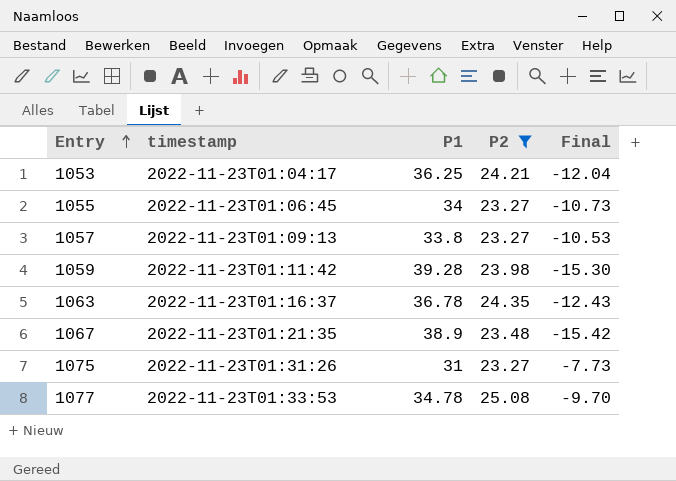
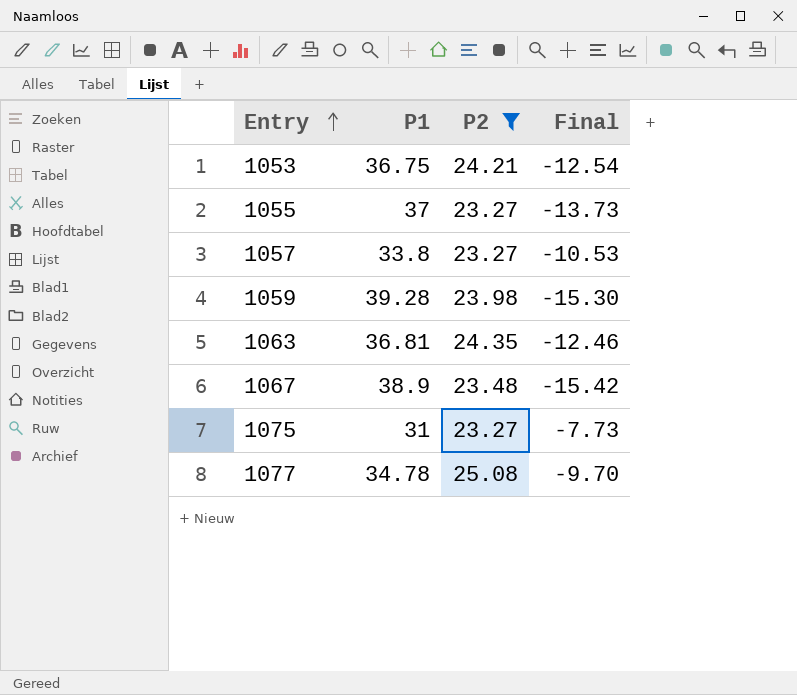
column timestamp | position: 2 -> none
1053 | P1: 36.25 -> 36.75
1053 | Final: -12.04 -> -12.54
1055 | P1: 34 -> 37
1055 | Final: -10.73 -> -13.73
1063 | P1: 36.78 -> 36.81
1063 | Final: -12.43 -> -12.46

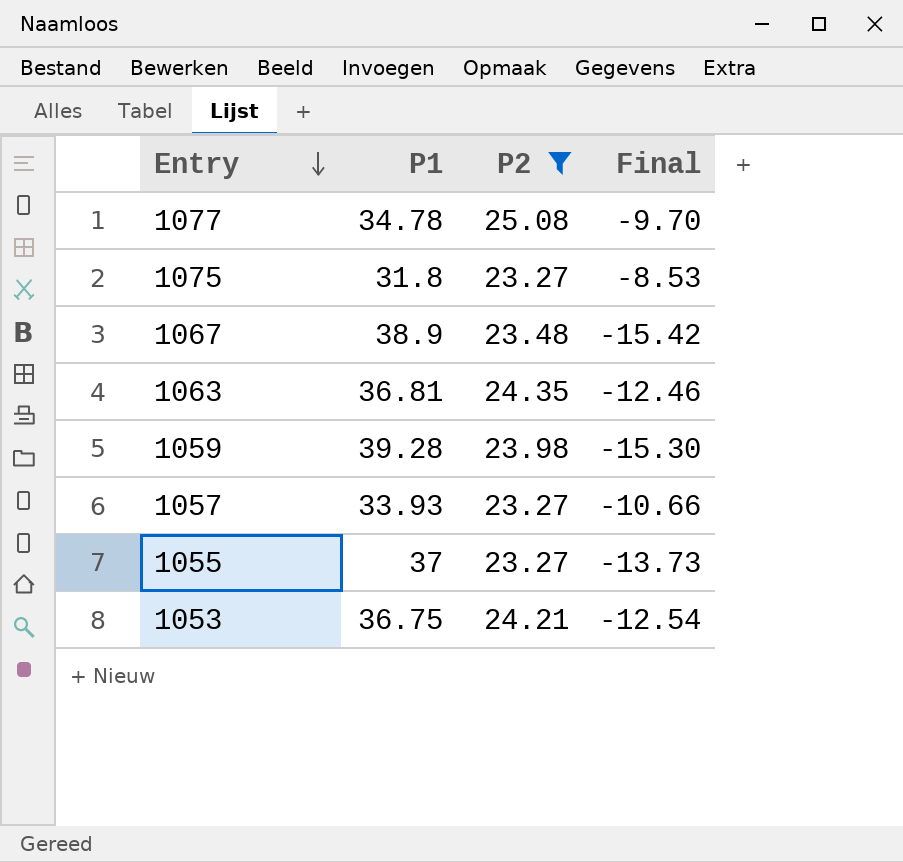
row order: Entry ascending -> Entry descending
1075 | P1: 31 -> 31.8
1075 | Final: -7.73 -> -8.53
1057 | P1: 33.8 -> 33.93
1057 | Final: -10.53 -> -10.66

